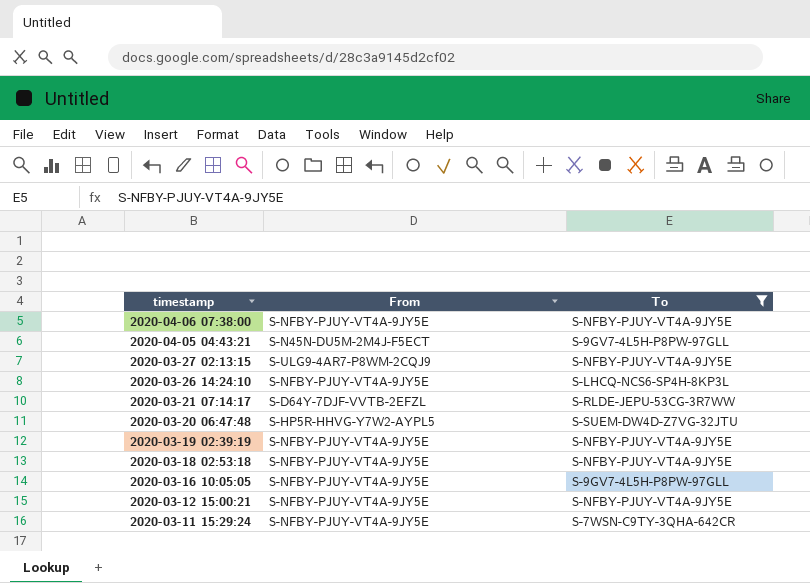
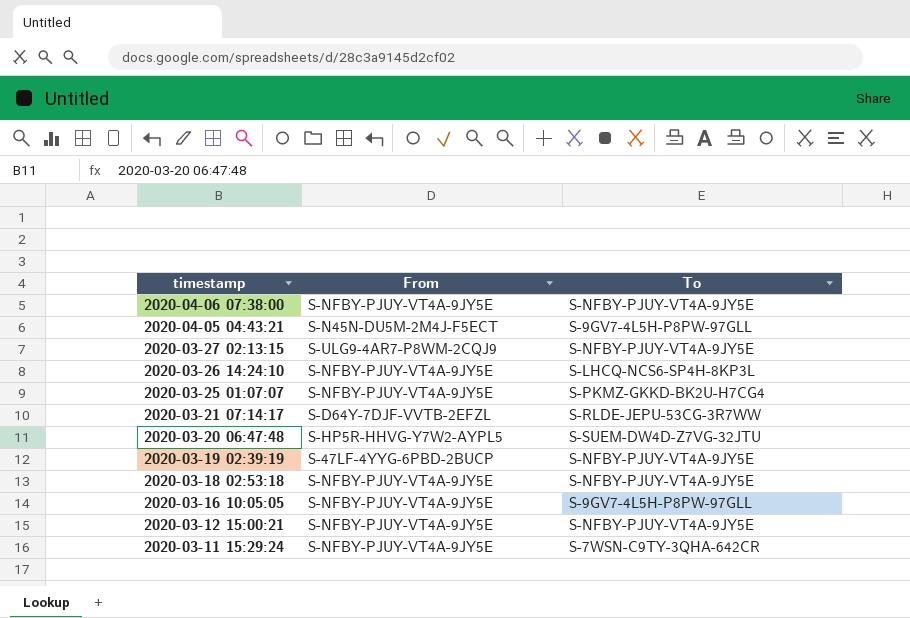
filter: To != S-PKMZ-GKKD-BK2U-H7CG4 -> none
2020-03-19 02:39:19 | From: S-NFBY-PJUY-VT4A-9JY5E -> S-47LF-4YYG-6PBD-2BUCP

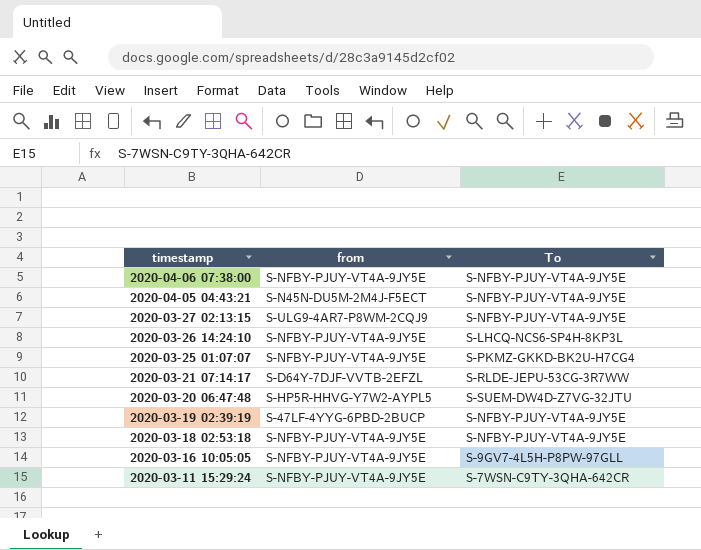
column name: From -> from
row 2020-03-12 15:00:21: S-NFBY-PJUY-VT4A-9JY5E | S-NFBY-PJUY-VT4A-9JY5E -> none
2020-04-05 04:43:21 | To: S-9GV7-4L5H-P8PW-97GLL -> S-NFBY-PJUY-VT4A-9JY5E

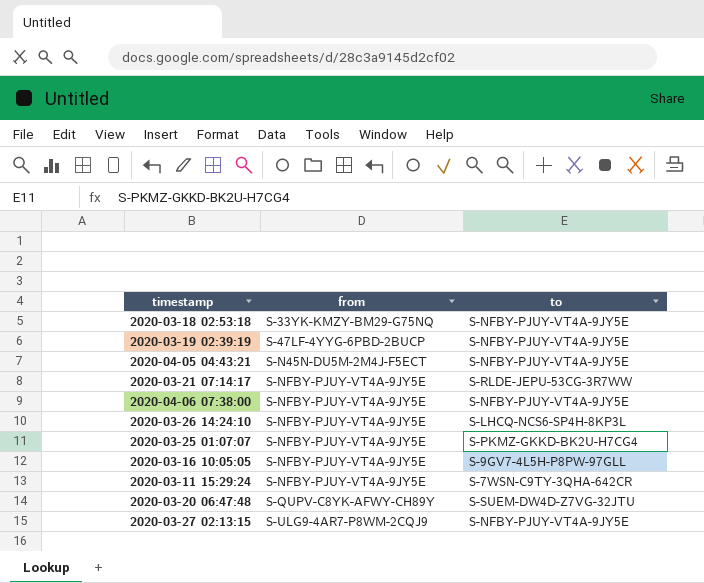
row order: timestamp descending -> from ascending
column name: To -> to
2020-03-18 02:53:18 | from: S-NFBY-PJUY-VT4A-9JY5E -> S-33YK-KMZY-BM29-G75NQ
2020-03-21 07:14:17 | from: S-D64Y-7DJF-VVTB-2EFZL -> S-NFBY-PJUY-VT4A-9JY5E
2020-03-20 06:47:48 | from: S-HP5R-HHVG-Y7W2-AYPL5 -> S-QUPV-C8YK-AFWY-CH89Y

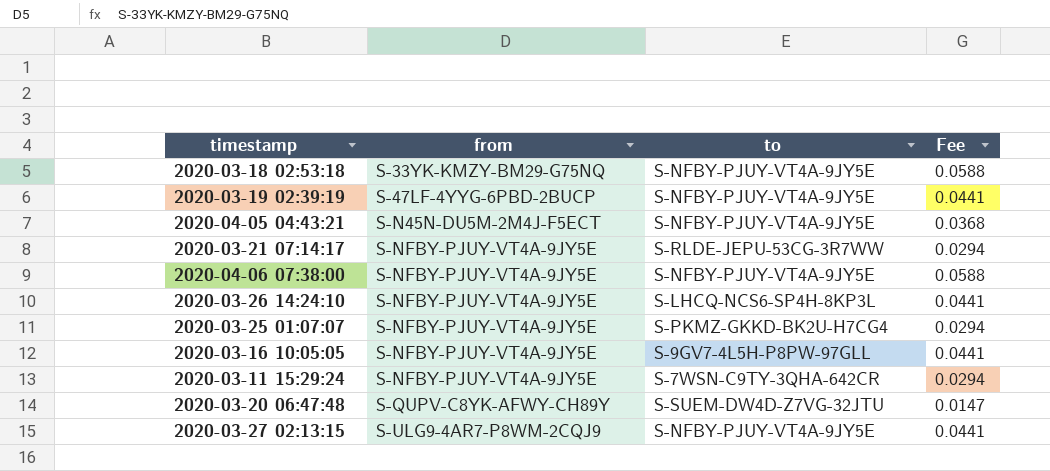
column Fee | position: none -> 4

